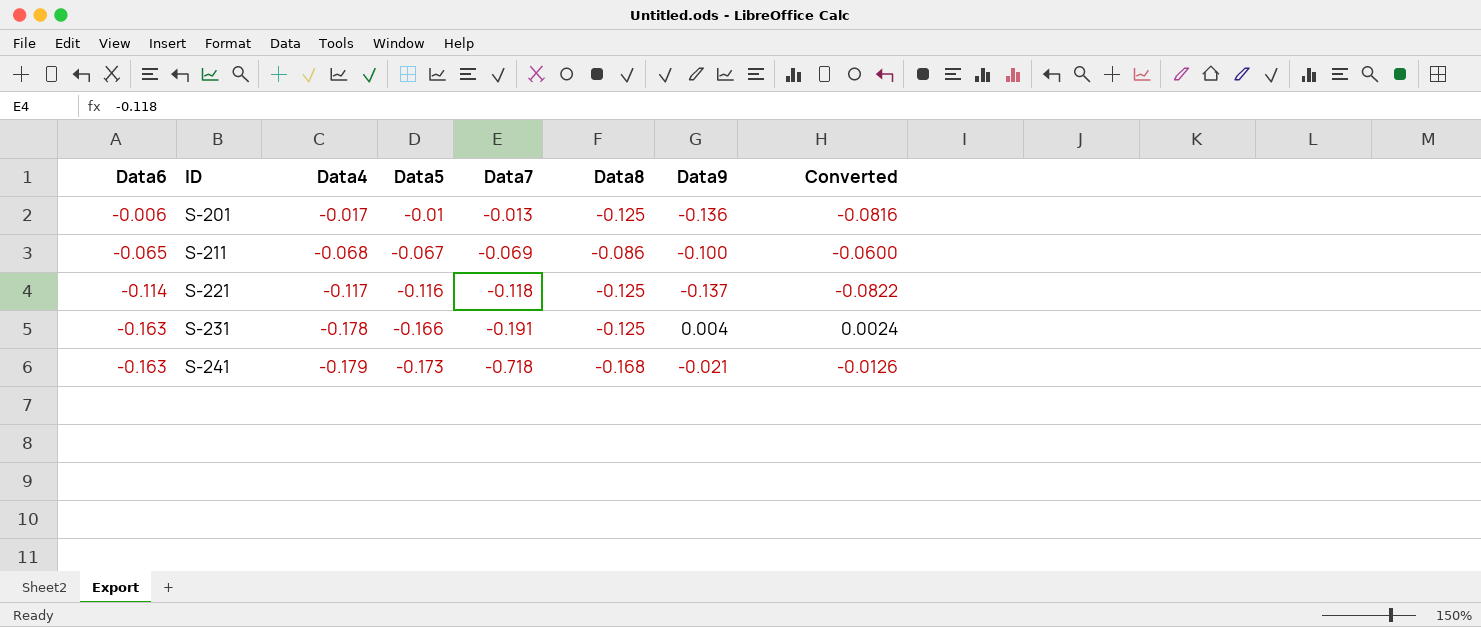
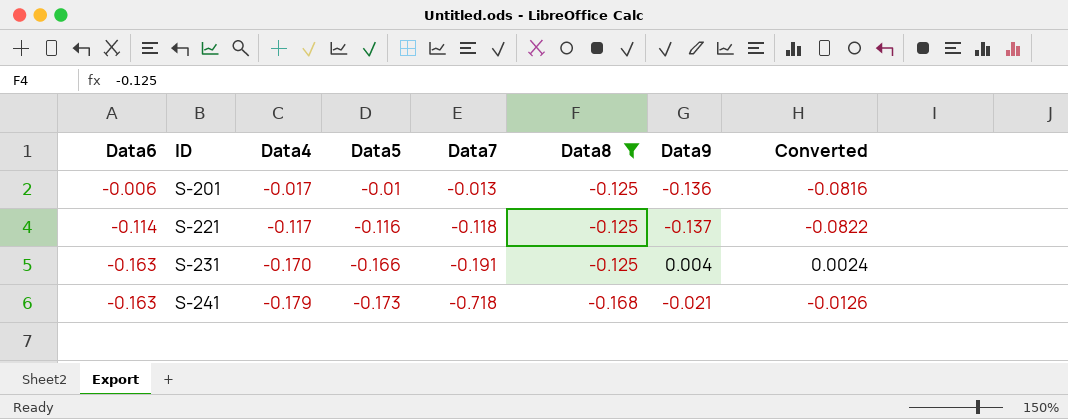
filter: none -> Data8 != -0.086
S-231 | Data4: -0.178 -> -0.170

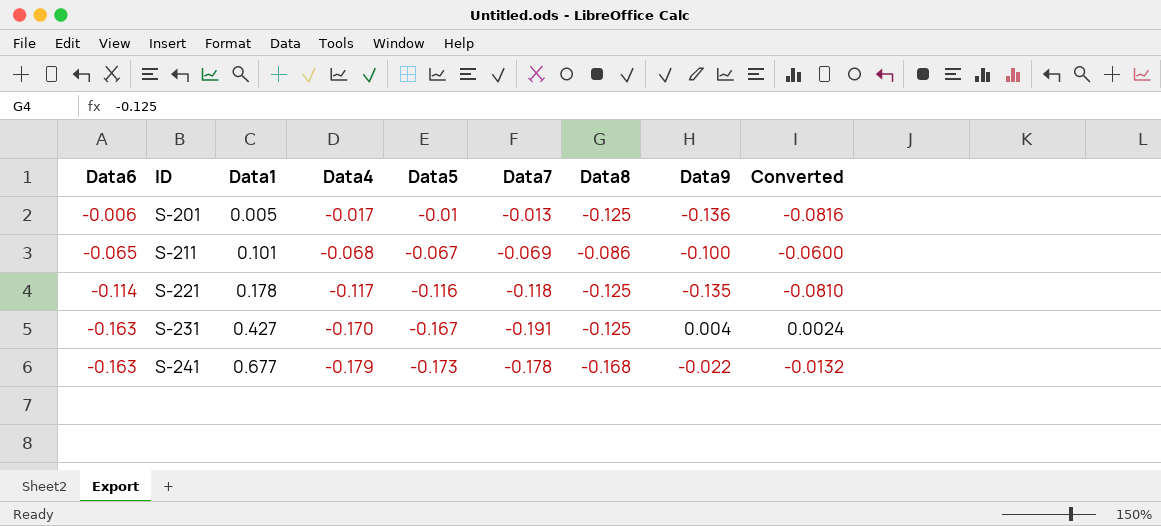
filter: Data8 != -0.086 -> none
column Data1 | position: none -> 3
S-221 | Data9: -0.137 -> -0.135
S-221 | Converted: -0.0822 -> -0.0810
S-231 | Data5: -0.166 -> -0.167
S-241 | Data7: -0.718 -> -0.178
S-241 | Data9: -0.021 -> -0.022
S-241 | Converted: -0.0126 -> -0.0132

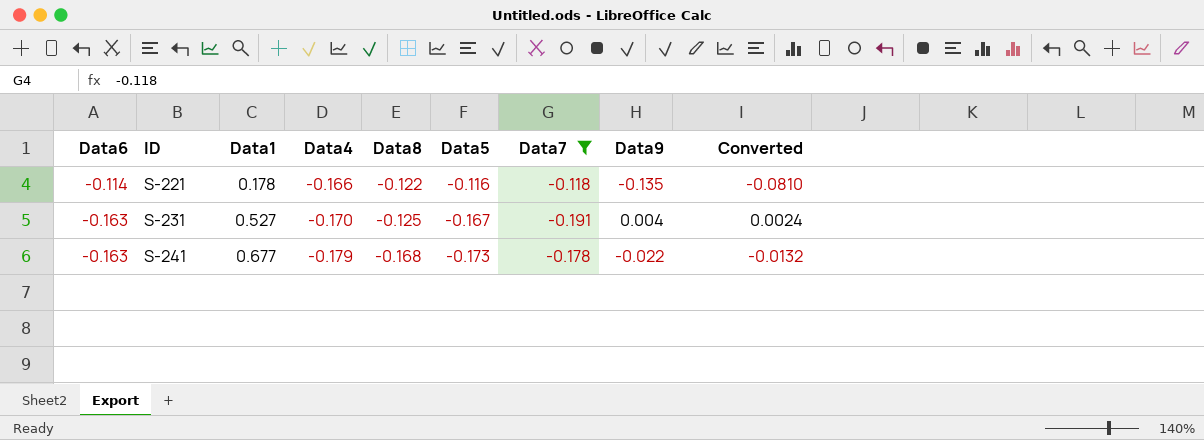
filter: none -> Data7 <= -0.118
column Data8 | position: 7 -> 5
S-221 | Data4: -0.117 -> -0.166
S-221 | Data8: -0.125 -> -0.122
S-231 | Data1: 0.427 -> 0.527

